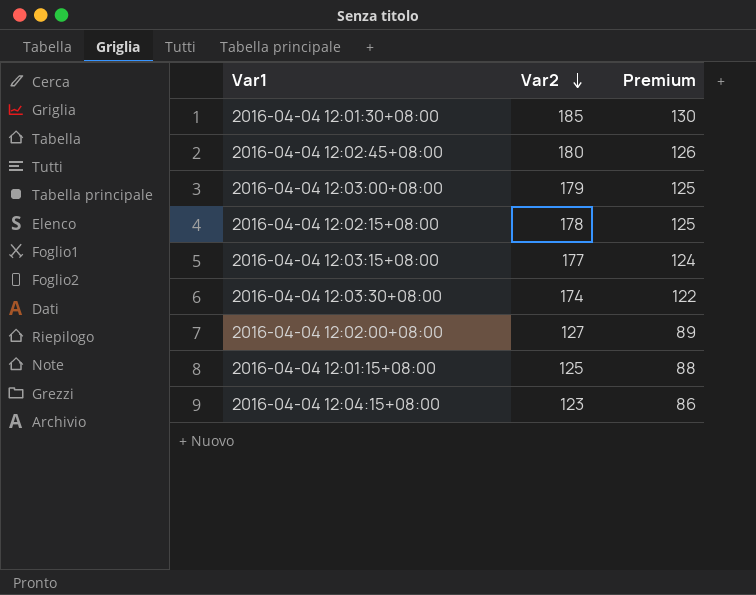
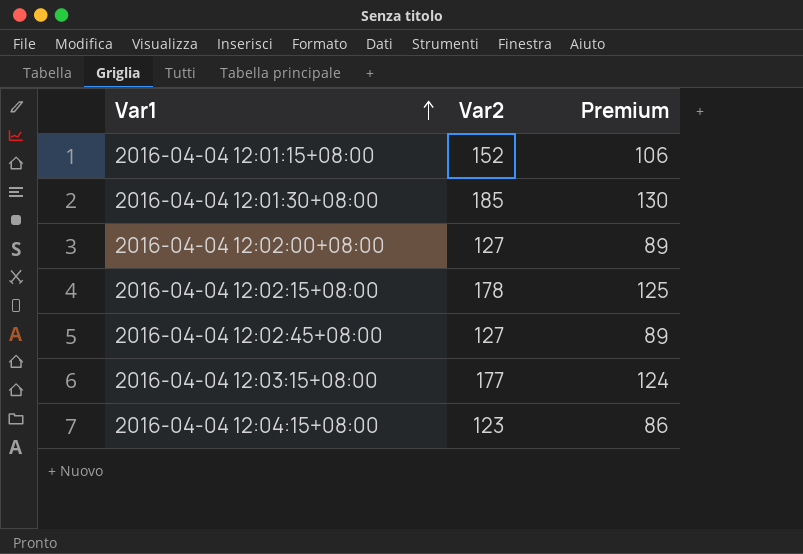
row order: Var2 descending -> Var1 ascending
row 2016-04-04 12:03:00+08:00: 179 | 125 -> none
row 2016-04-04 12:03:30+08:00: 174 | 122 -> none
2016-04-04 12:01:15+08:00 | Var2: 125 -> 152
2016-04-04 12:01:15+08:00 | Premium: 88 -> 106
2016-04-04 12:02:45+08:00 | Var2: 180 -> 127
2016-04-04 12:02:45+08:00 | Premium: 126 -> 89

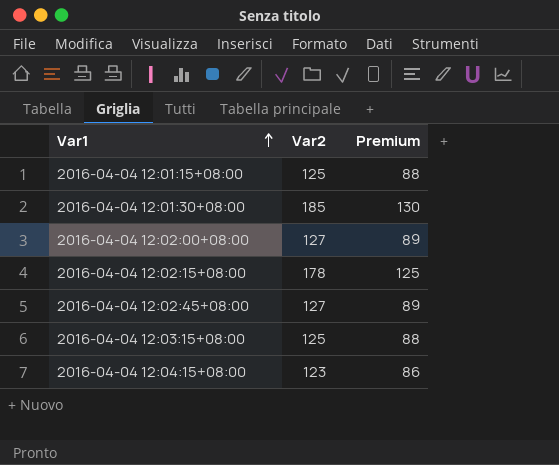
2016-04-04 12:01:15+08:00 | Var2: 152 -> 125
2016-04-04 12:01:15+08:00 | Premium: 106 -> 88
2016-04-04 12:03:15+08:00 | Var2: 177 -> 125
2016-04-04 12:03:15+08:00 | Premium: 124 -> 88

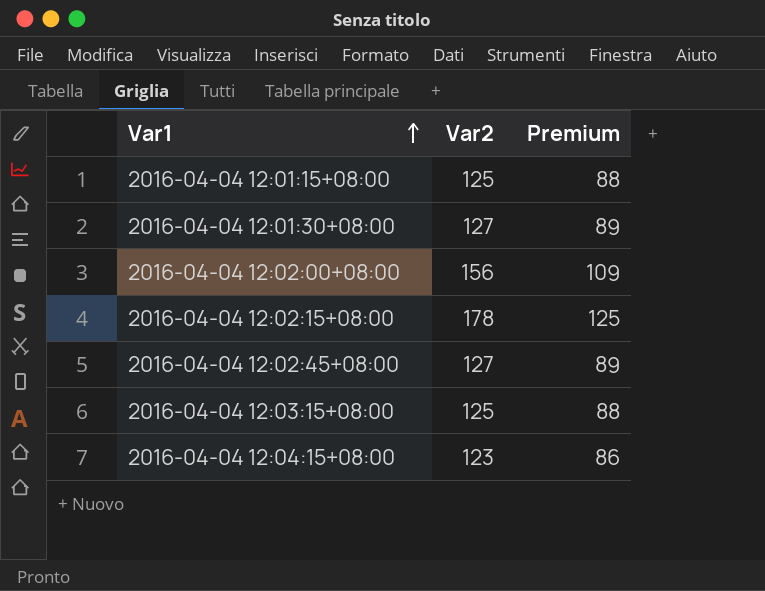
2016-04-04 12:01:30+08:00 | Var2: 185 -> 127
2016-04-04 12:01:30+08:00 | Premium: 130 -> 89
2016-04-04 12:02:00+08:00 | Var2: 127 -> 156
2016-04-04 12:02:00+08:00 | Premium: 89 -> 109

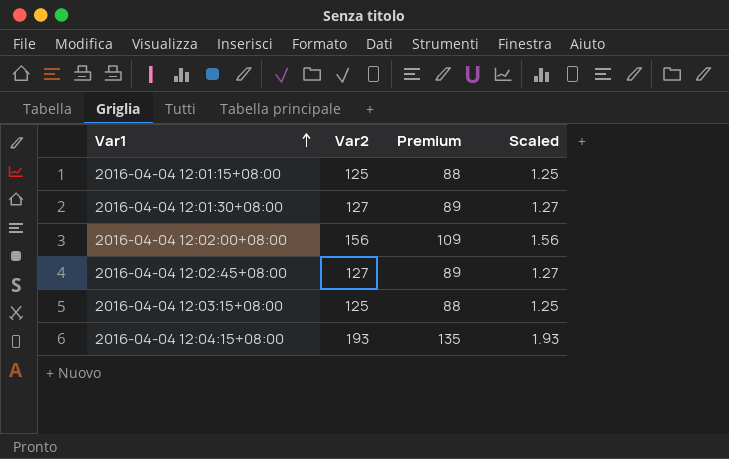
column Scaled | formula: none -> [Var2] * 0.01
row 2016-04-04 12:02:15+08:00: 178 | 125 -> none
2016-04-04 12:04:15+08:00 | Var2: 123 -> 193
2016-04-04 12:04:15+08:00 | Premium: 86 -> 135

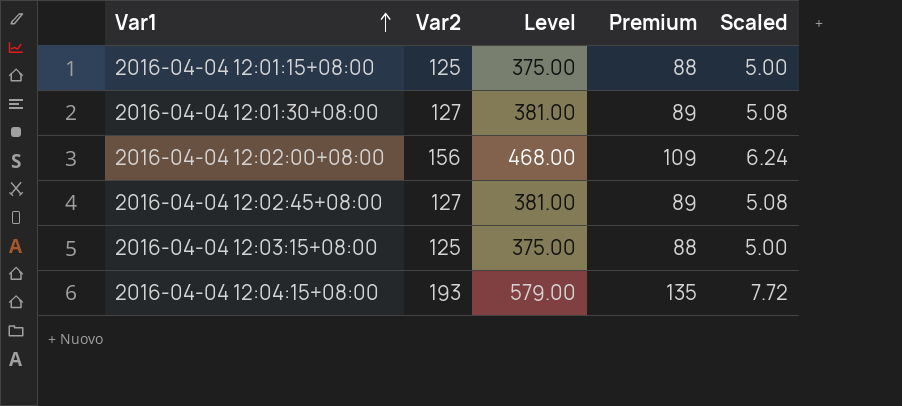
column Level | formula: none -> [Var2] * 3
column Scaled | formula: [Var2] * 0.01 -> [Var2] * 0.04

